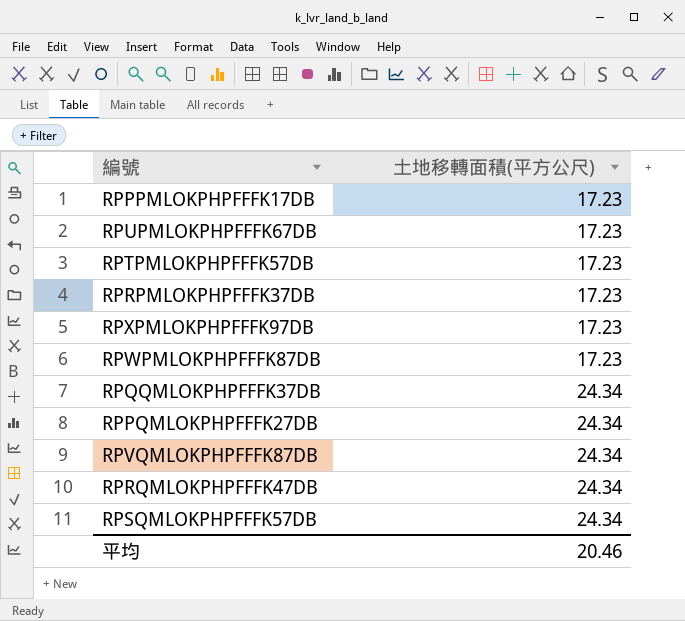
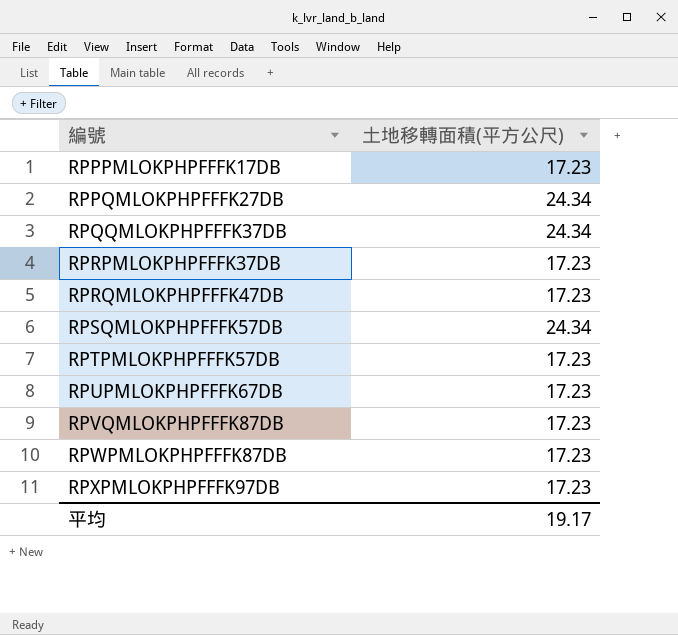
row order: 土地移轉面積(平方公尺) ascending -> 編號 ascending
RPRQMLOKPHPFFFK47DB | 土地移轉面積(平方公尺): 24.34 -> 17.23
RPVQMLOKPHPFFFK87DB | 土地移轉面積(平方公尺): 24.34 -> 17.23
平均 | 土地移轉面積(平方公尺): 20.46 -> 19.17

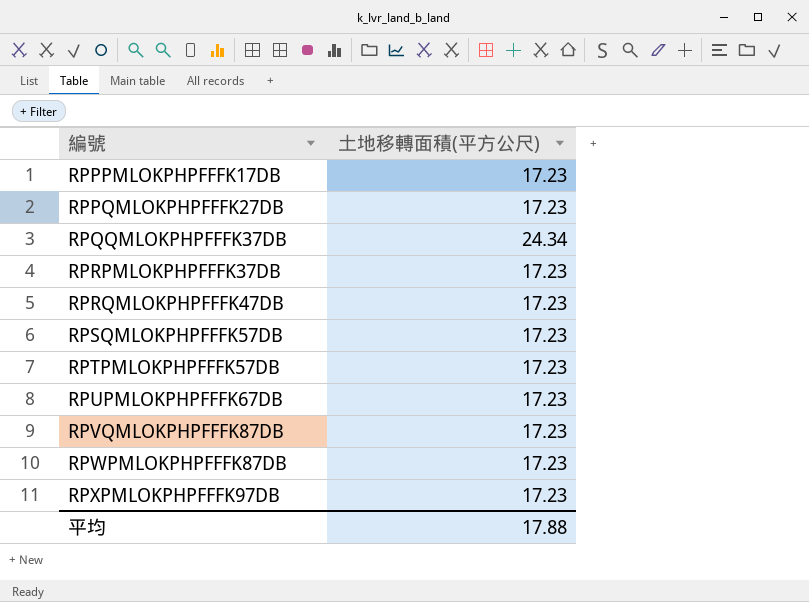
RPPQMLOKPHPFFFK27DB | 土地移轉面積(平方公尺): 24.34 -> 17.23
RPSQMLOKPHPFFFK57DB | 土地移轉面積(平方公尺): 24.34 -> 17.23
平均 | 土地移轉面積(平方公尺): 19.17 -> 17.88

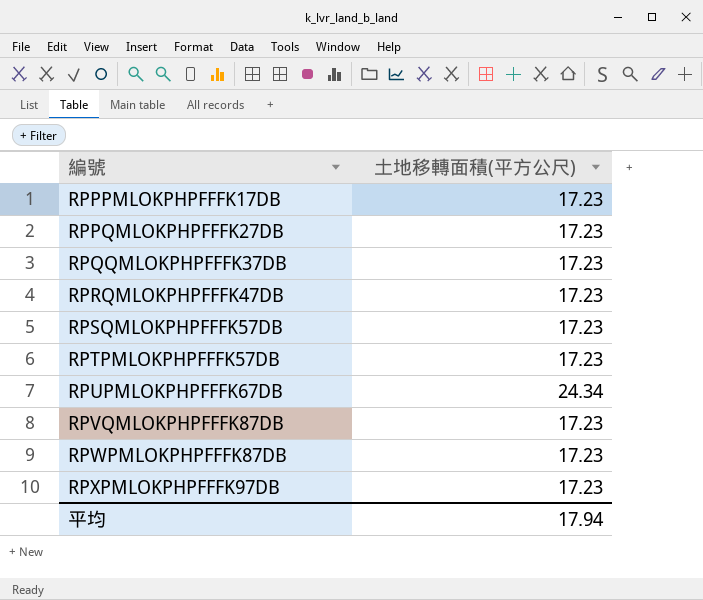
row RPRPMLOKPHPFFFK37DB: 17.23 -> none
RPQQMLOKPHPFFFK37DB | 土地移轉面積(平方公尺): 24.34 -> 17.23
RPUPMLOKPHPFFFK67DB | 土地移轉面積(平方公尺): 17.23 -> 24.34
平均 | 土地移轉面積(平方公尺): 17.88 -> 17.94

